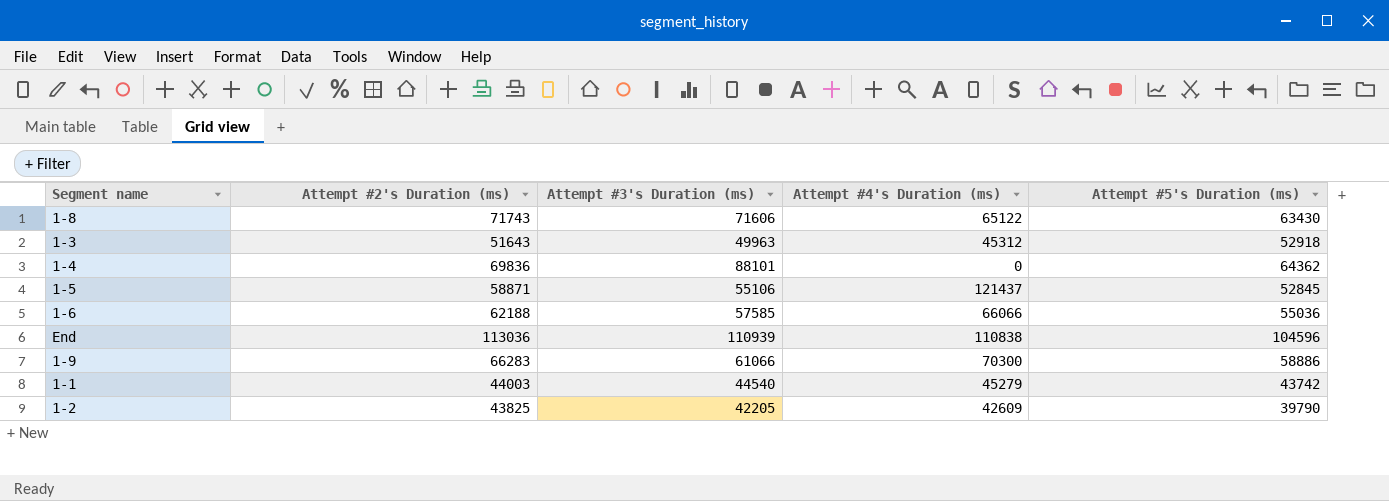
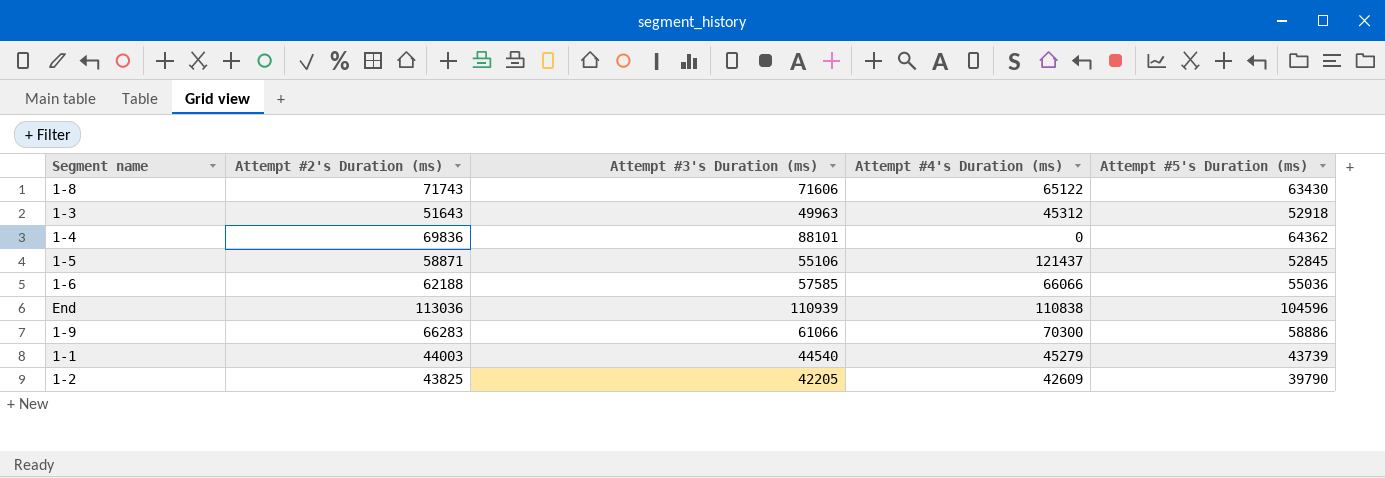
1-1 | Attempt #5's Duration (ms): 43742 -> 43739

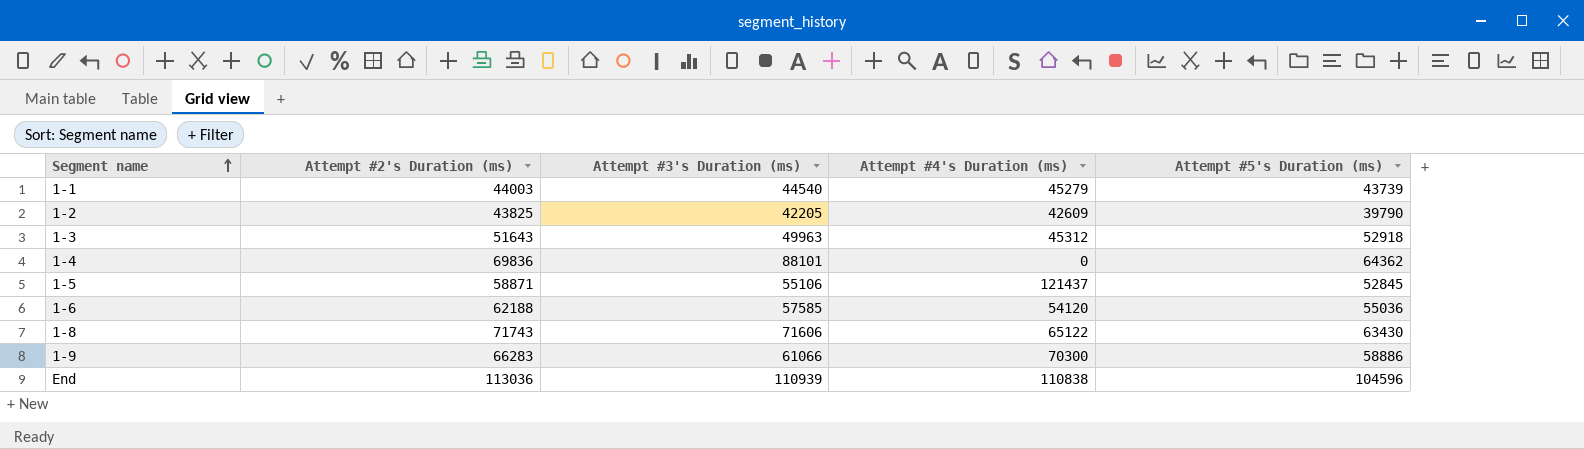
row order: none -> Segment name ascending
1-6 | Attempt #4's Duration (ms): 66066 -> 54120

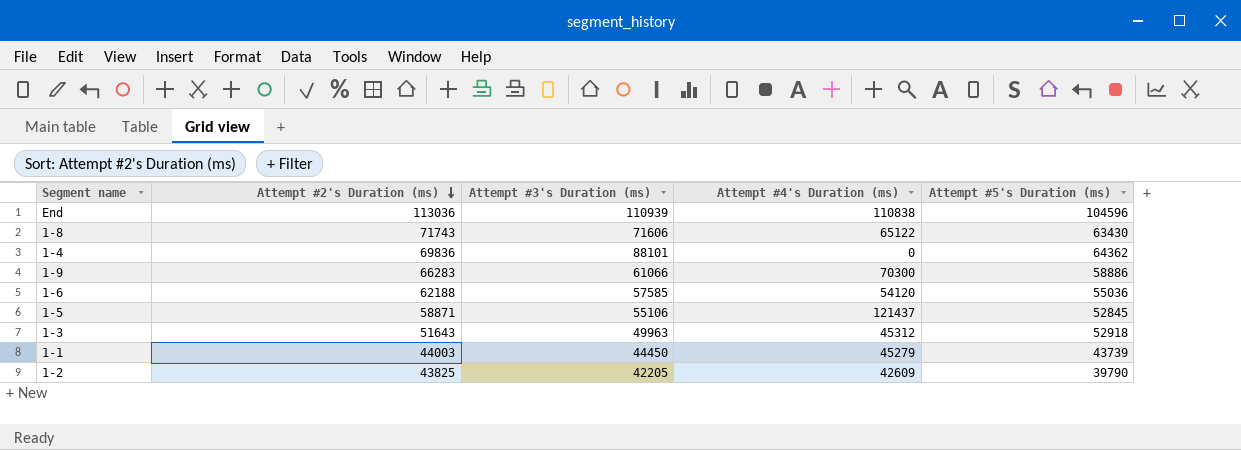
row order: Segment name ascending -> Attempt #2's Duration (ms) descending
1-1 | Attempt #3's Duration (ms): 44540 -> 44450

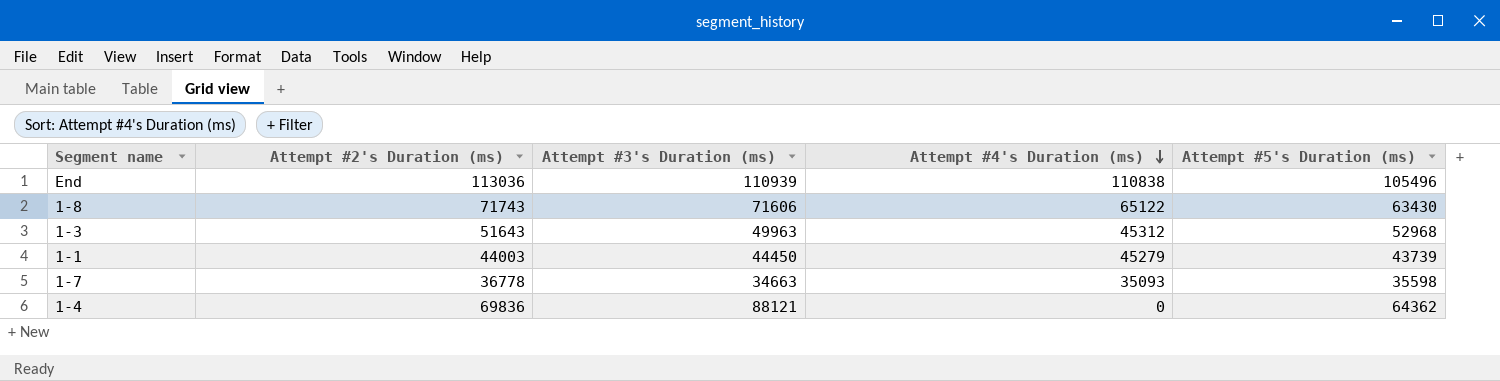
row order: Attempt #2's Duration (ms) descending -> Attempt #4's Duration (ms) descending
row 1-9: 66283 | 61066 | 70300 | 58886 -> none
row 1-6: 62188 | 57585 | 54120 | 55036 -> none
row 1-5: 58871 | 55106 | 121437 | 52845 -> none
row 1-2: 43825 | 42205 | 42609 | 39790 -> none
End | Attempt #5's Duration (ms): 104596 -> 105496
1-3 | Attempt #5's Duration (ms): 52918 -> 52968
row 1-7: none -> 36778 | 34663 | 35093 | 35598
1-4 | Attempt #3's Duration (ms): 88101 -> 88121

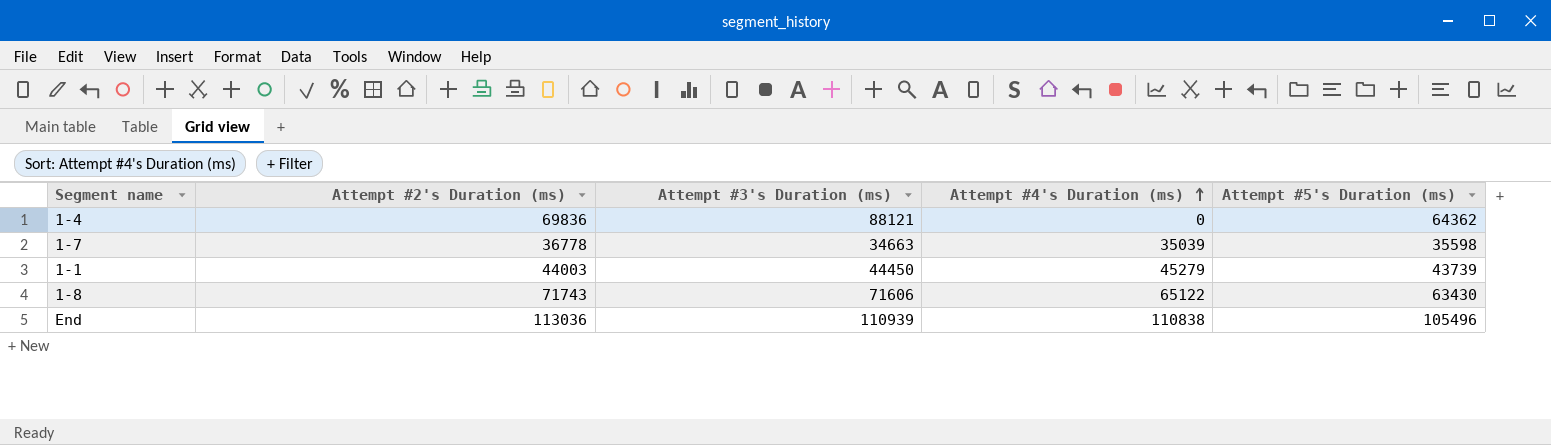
row order: Attempt #4's Duration (ms) descending -> Attempt #4's Duration (ms) ascending
row 1-3: 51643 | 49963 | 45312 | 52968 -> none
1-7 | Attempt #4's Duration (ms): 35093 -> 35039

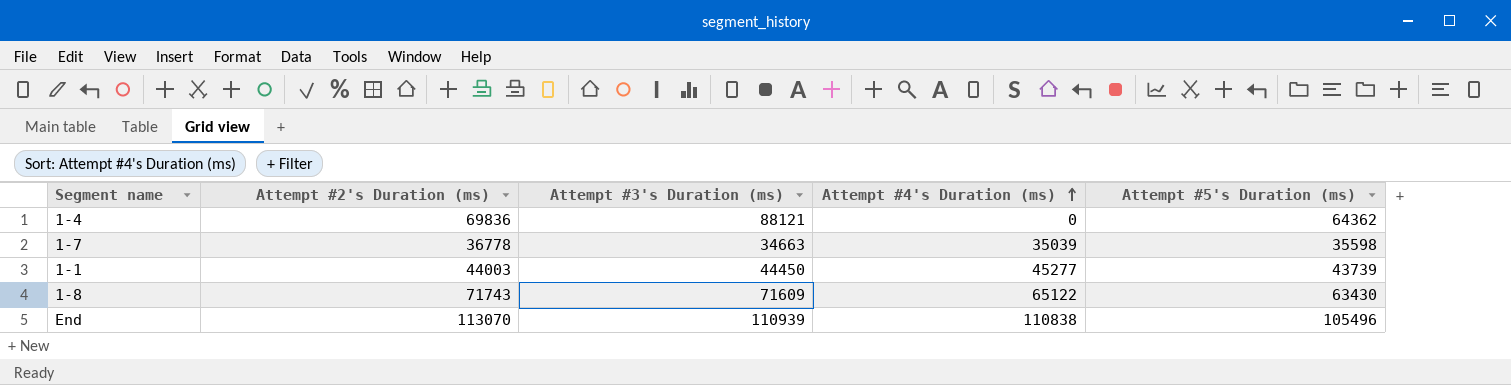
1-1 | Attempt #4's Duration (ms): 45279 -> 45277
1-8 | Attempt #3's Duration (ms): 71606 -> 71609
End | Attempt #2's Duration (ms): 113036 -> 113070

